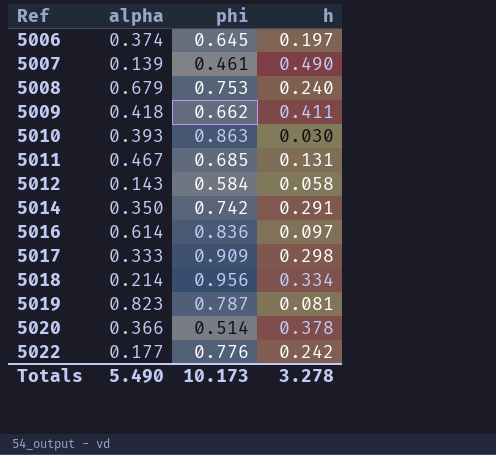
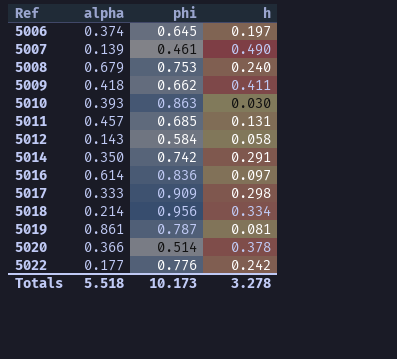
5011 | alpha: 0.467 -> 0.457
5019 | alpha: 0.823 -> 0.861
Totals | alpha: 5.490 -> 5.518

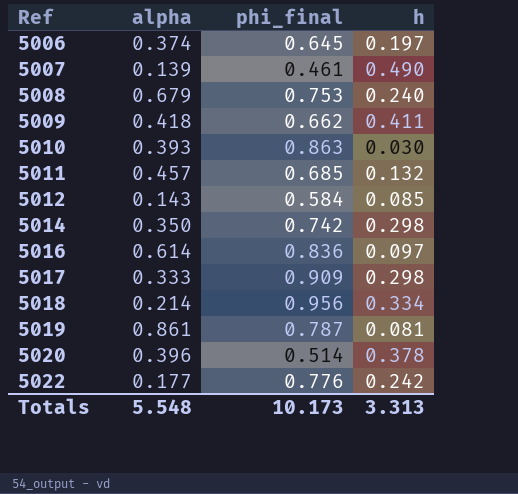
column name: phi -> phi_final
5011 | h: 0.131 -> 0.132
5012 | h: 0.058 -> 0.085
5014 | h: 0.291 -> 0.298
5020 | alpha: 0.366 -> 0.396
Totals | alpha: 5.518 -> 5.548
Totals | h: 3.278 -> 3.313

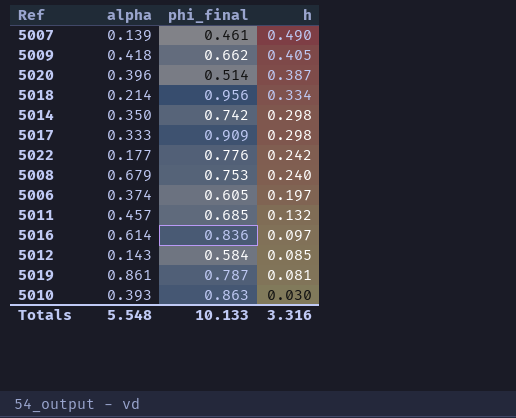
row order: Ref ascending -> h descending
5009 | h: 0.411 -> 0.405
5020 | h: 0.378 -> 0.387
5006 | phi_final: 0.645 -> 0.605
Totals | phi_final: 10.173 -> 10.133
Totals | h: 3.313 -> 3.316

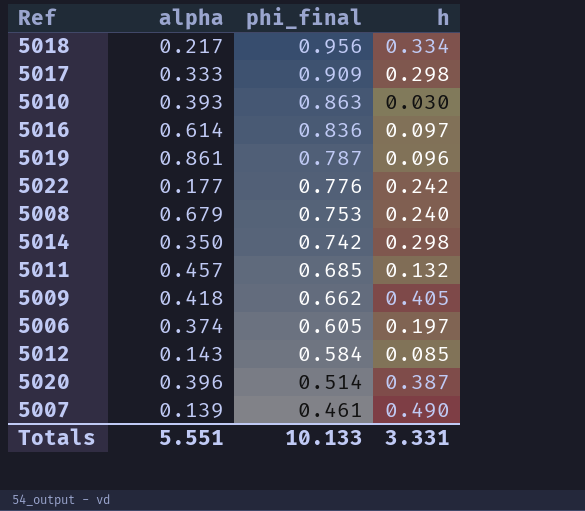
row order: h descending -> phi_final descending
5018 | alpha: 0.214 -> 0.217
5019 | h: 0.081 -> 0.096
Totals | alpha: 5.548 -> 5.551
Totals | h: 3.316 -> 3.331

